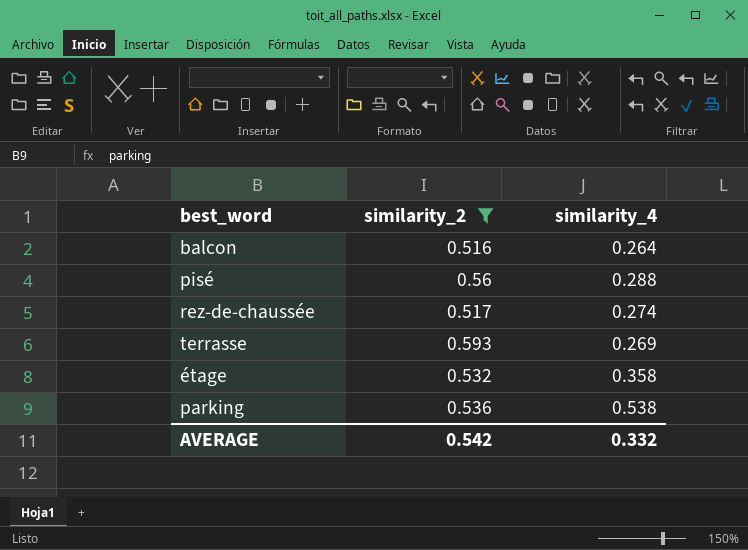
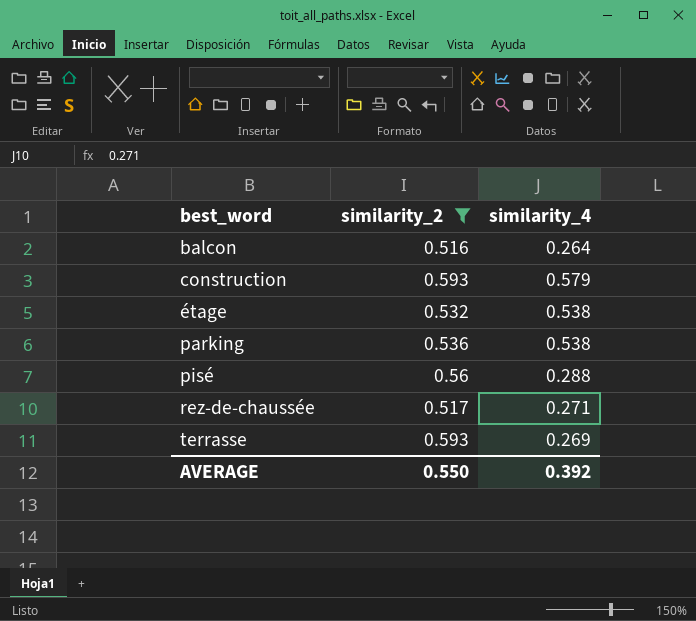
row order: none -> best_word ascending
row construction: none -> 0.593 | 0.579
étage | similarity_4: 0.358 -> 0.538
rez-de-chaussée | similarity_4: 0.274 -> 0.271
AVERAGE | similarity_2: 0.542 -> 0.550
AVERAGE | similarity_4: 0.332 -> 0.392

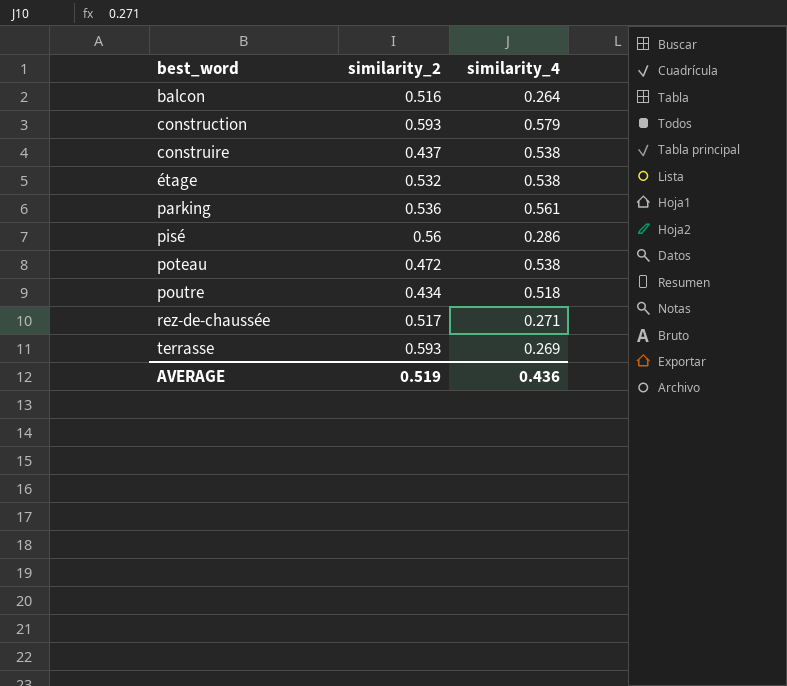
filter: similarity_2 >= 0.516 -> none
parking | similarity_4: 0.538 -> 0.561
pisé | similarity_4: 0.288 -> 0.286
AVERAGE | similarity_2: 0.550 -> 0.519
AVERAGE | similarity_4: 0.392 -> 0.436

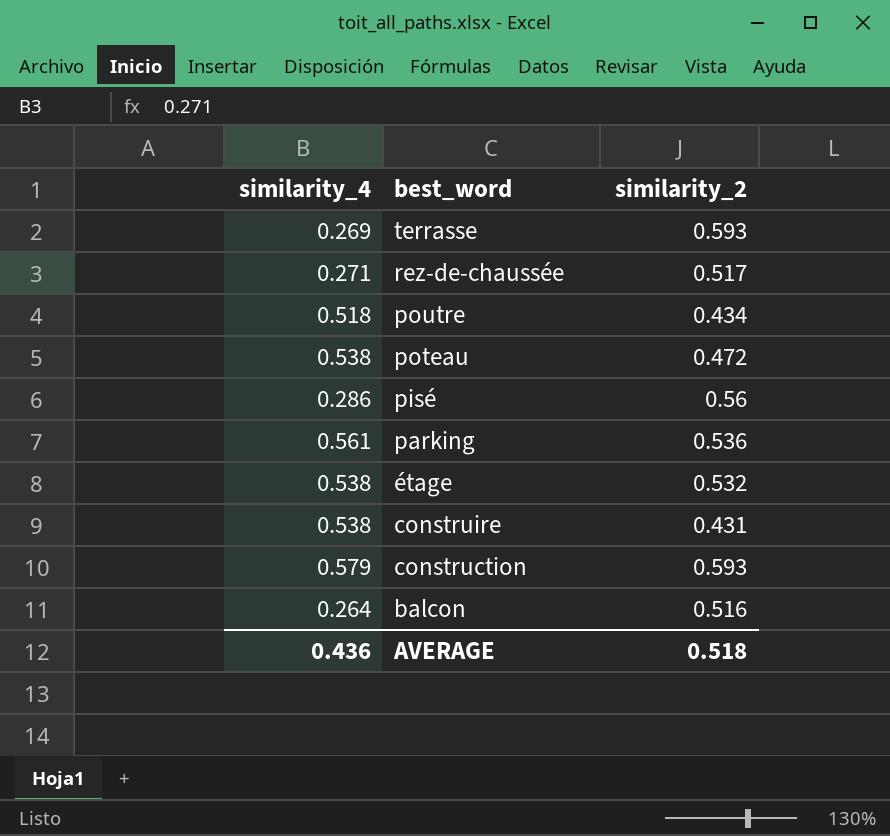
row order: best_word ascending -> best_word descending
column similarity_4 | position: 3 -> 1
construire | similarity_2: 0.437 -> 0.431
AVERAGE | similarity_2: 0.519 -> 0.518

